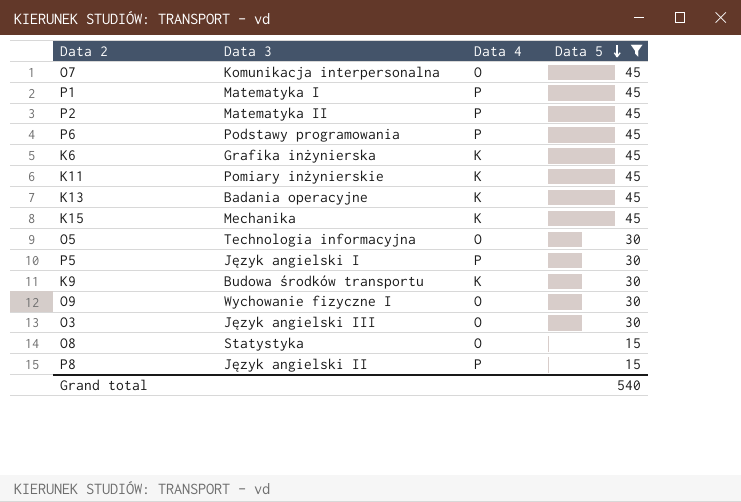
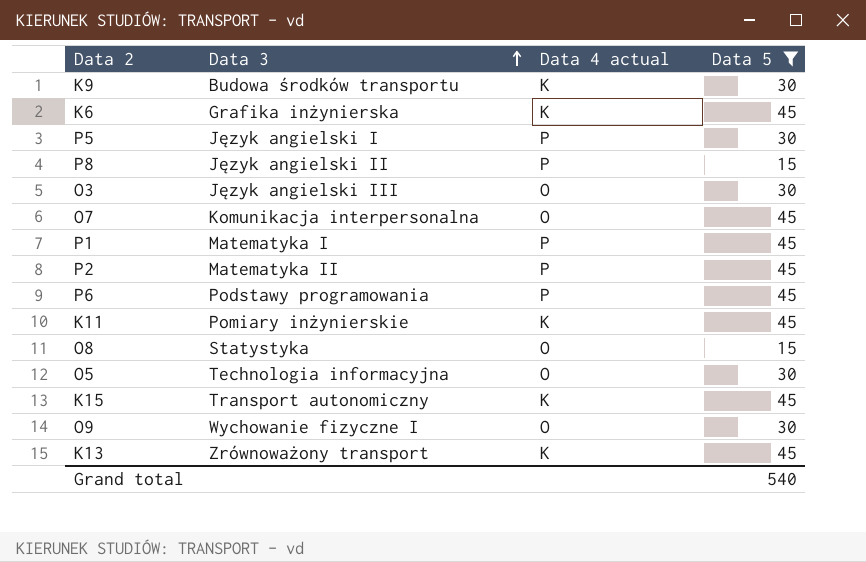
row order: Data 5 descending -> Data 3 ascending
column name: Data 4 -> Data 4 actual
K15 | Data 3: Mechanika -> Transport autonomiczny
K13 | Data 3: Badania operacyjne -> Zrównoważony transport

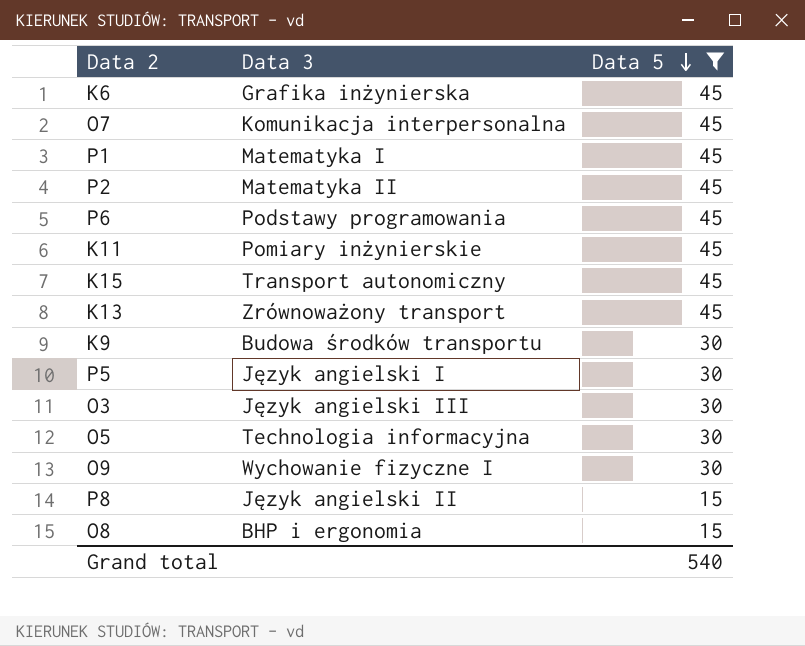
row order: Data 3 ascending -> Data 5 descending
column Data 4 actual | position: 3 -> none
O8 | Data 3: Statystyka -> BHP i ergonomia

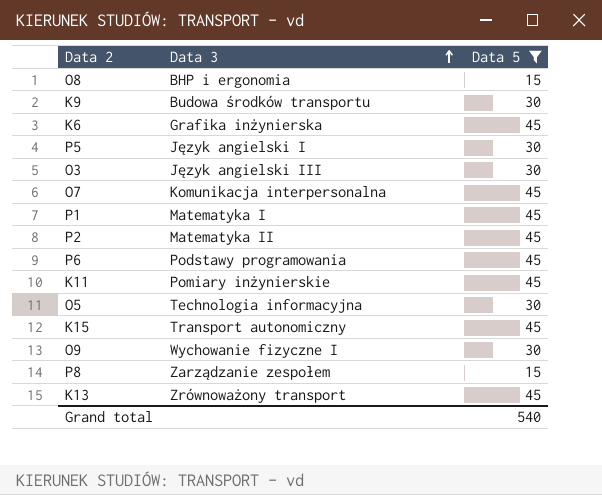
row order: Data 5 descending -> Data 3 ascending
P8 | Data 3: Język angielski II -> Zarządzanie zespołem

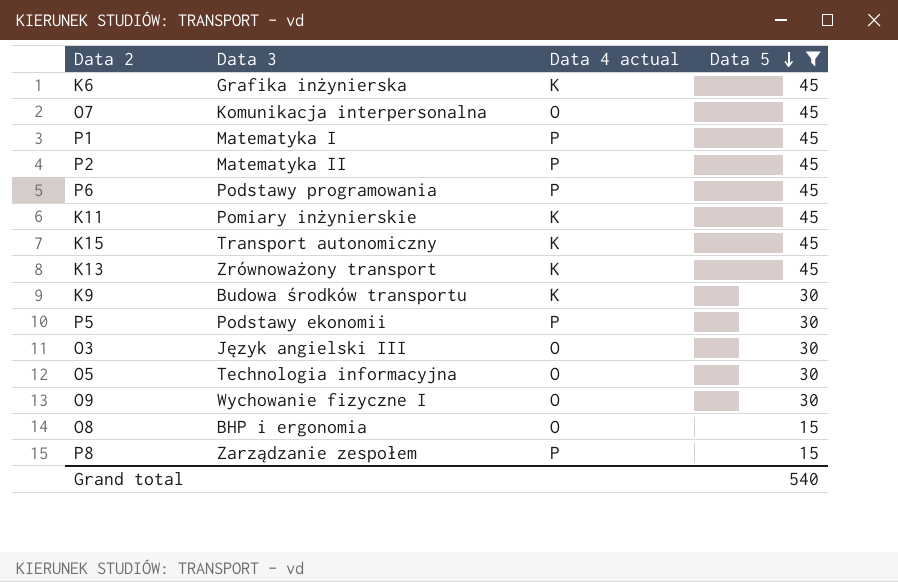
row order: Data 3 ascending -> Data 5 descending
column Data 4 actual | position: none -> 3
P5 | Data 3: Język angielski I -> Podstawy ekonomii

